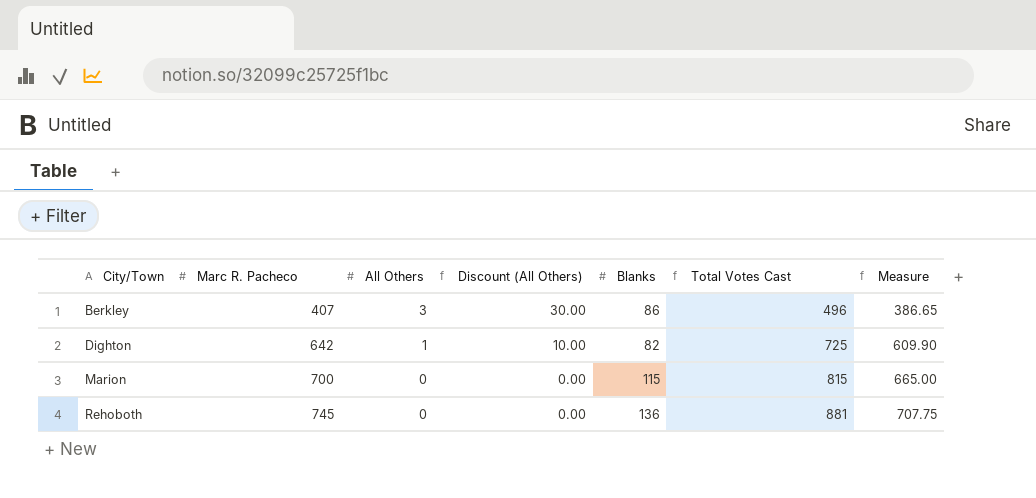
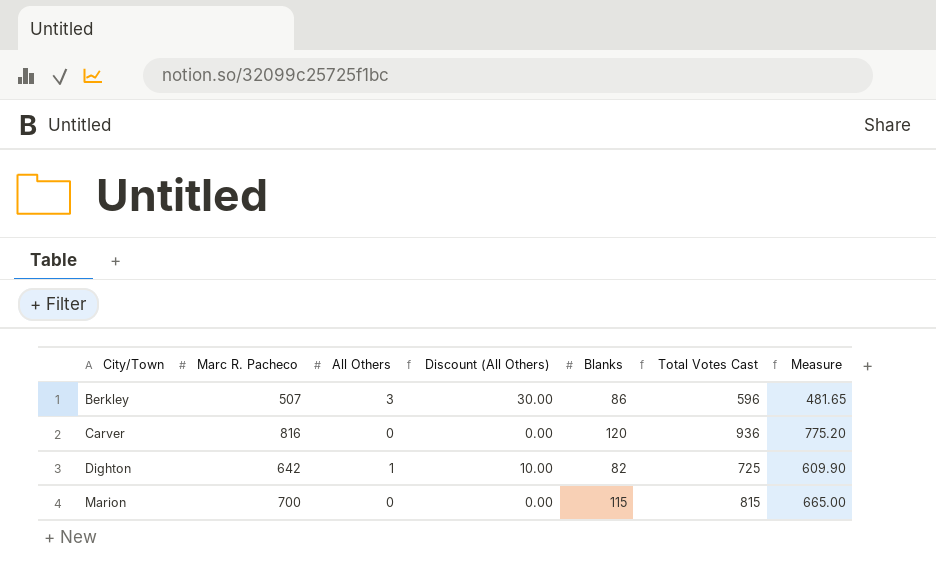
row Rehoboth: 745 | 0 | 0.00 | 136 | 881 | 707.75 -> none
Berkley | Marc R. Pacheco: 407 -> 507
Berkley | Total Votes Cast: 496 -> 596
Berkley | Measure: 386.65 -> 481.65
row Carver: none -> 816 | 0 | 0.00 | 120 | 936 | 775.20

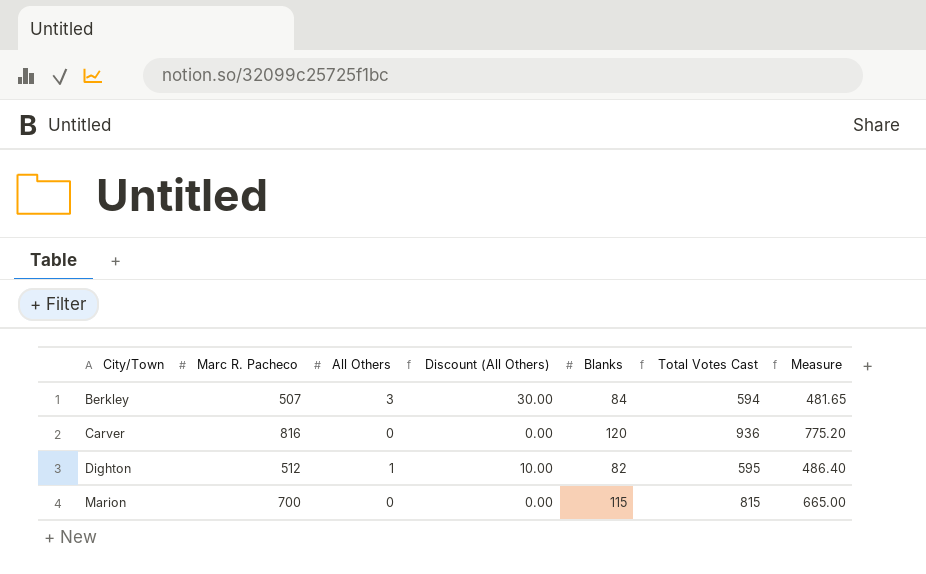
Berkley | Blanks: 86 -> 84
Berkley | Total Votes Cast: 596 -> 594
Dighton | Marc R. Pacheco: 642 -> 512
Dighton | Total Votes Cast: 725 -> 595
Dighton | Measure: 609.90 -> 486.40

